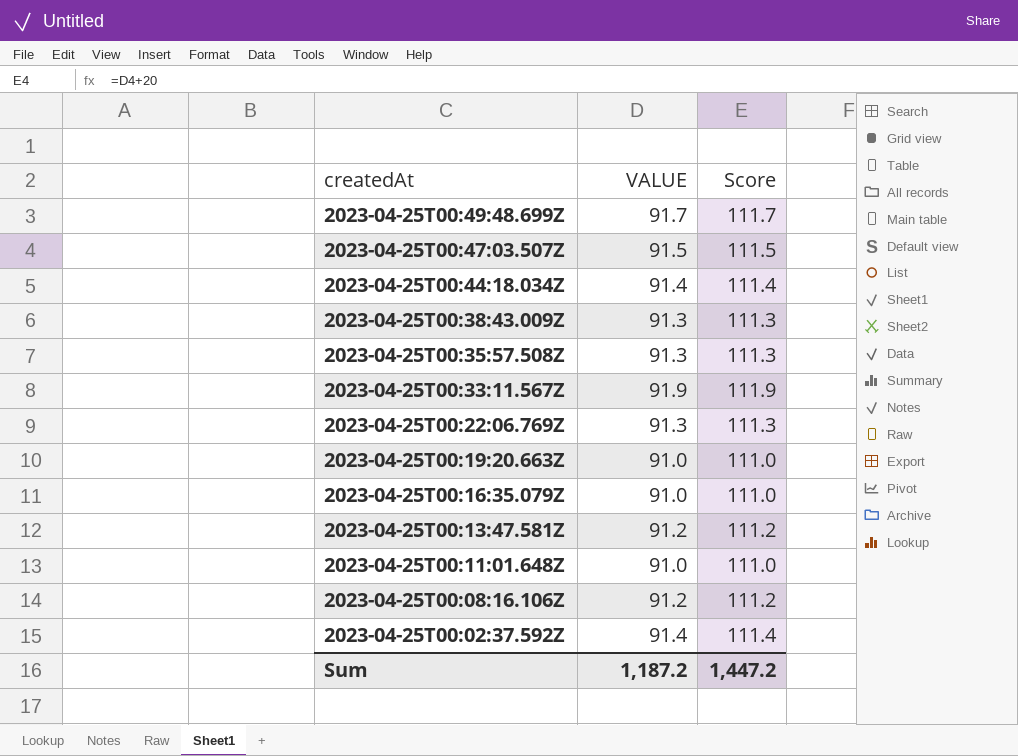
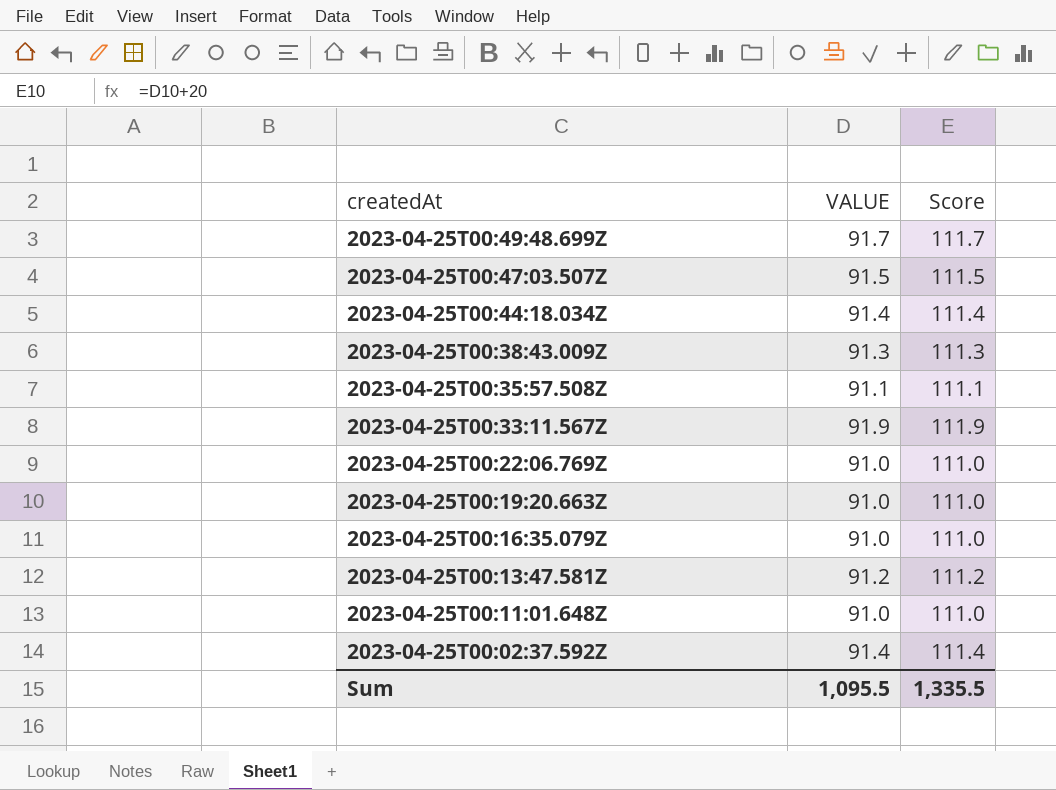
row 2023-04-25T00:08:16.106Z: 91.2 | 111.2 -> none
2023-04-25T00:35:57.508Z | VALUE: 91.3 -> 91.1
2023-04-25T00:35:57.508Z | Score: 111.3 -> 111.1
2023-04-25T00:22:06.769Z | VALUE: 91.3 -> 91.0
2023-04-25T00:22:06.769Z | Score: 111.3 -> 111.0
Sum | VALUE: 1,187.2 -> 1,095.5
Sum | Score: 1,447.2 -> 1,335.5

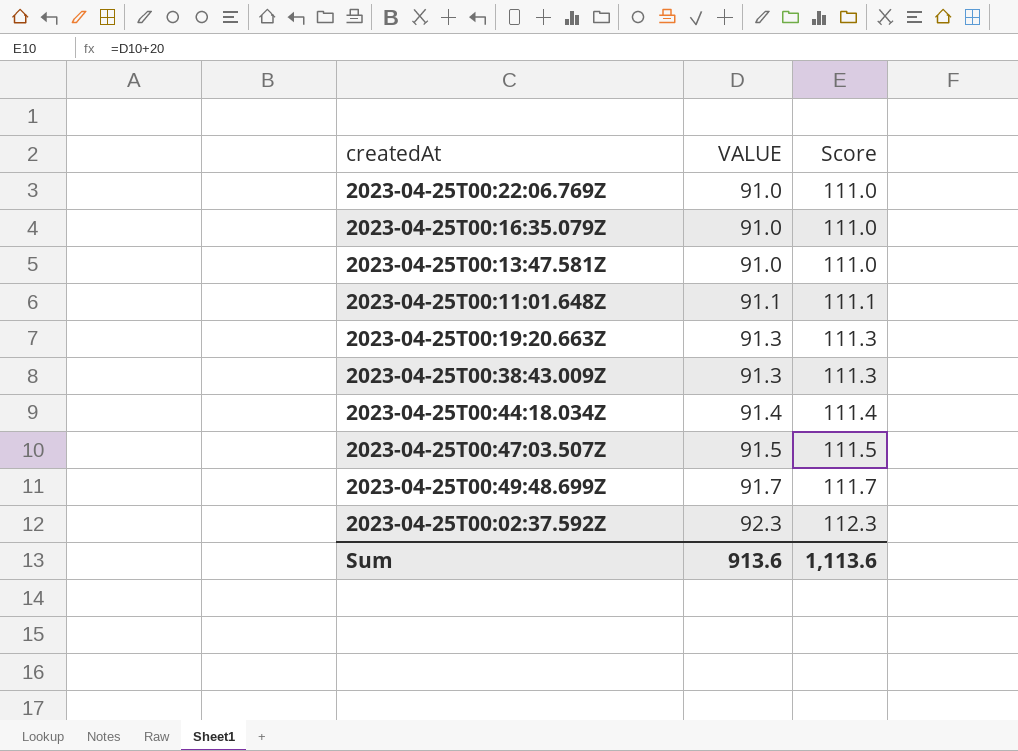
row order: createdAt descending -> VALUE ascending
row 2023-04-25T00:35:57.508Z: 91.1 | 111.1 -> none
row 2023-04-25T00:33:11.567Z: 91.9 | 111.9 -> none
2023-04-25T00:13:47.581Z | VALUE: 91.2 -> 91.0
2023-04-25T00:13:47.581Z | Score: 111.2 -> 111.0
2023-04-25T00:11:01.648Z | VALUE: 91.0 -> 91.1
2023-04-25T00:11:01.648Z | Score: 111.0 -> 111.1
2023-04-25T00:19:20.663Z | VALUE: 91.0 -> 91.3
2023-04-25T00:19:20.663Z | Score: 111.0 -> 111.3
2023-04-25T00:02:37.592Z | VALUE: 91.4 -> 92.3
2023-04-25T00:02:37.592Z | Score: 111.4 -> 112.3
Sum | VALUE: 1,095.5 -> 913.6
Sum | Score: 1,335.5 -> 1,113.6

